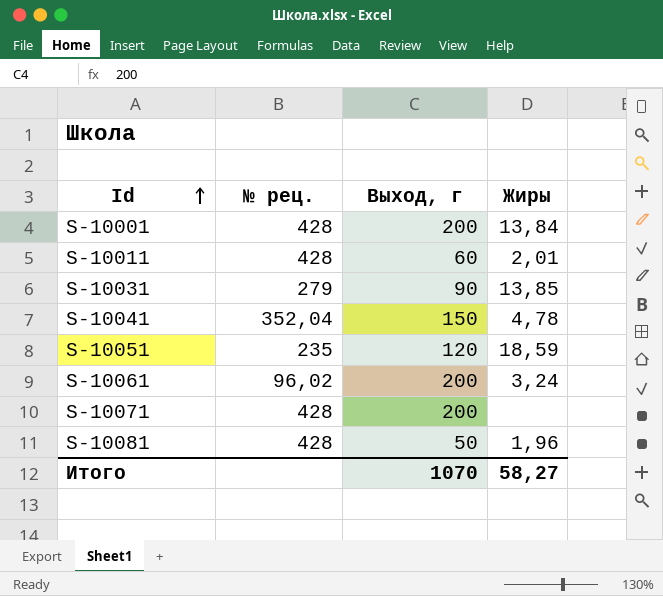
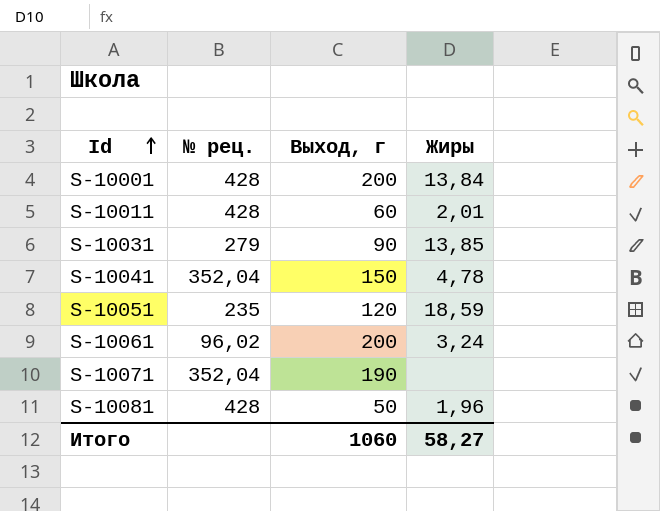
S-10071 | № рец.: 428 -> 352,04
S-10071 | Выход, г: 200 -> 190
Итого | Выход, г: 1070 -> 1060

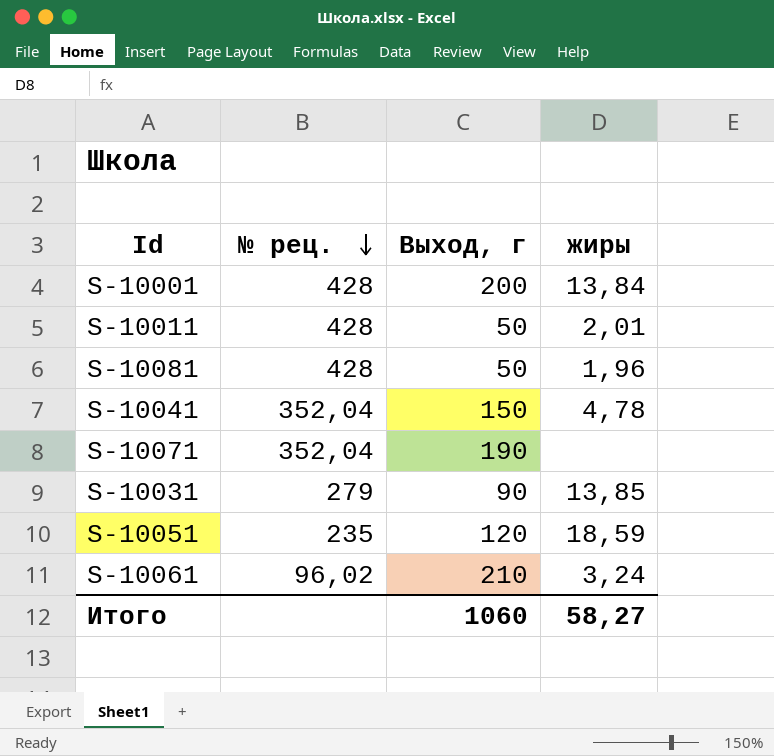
row order: Id ascending -> № рец. descending
column name: Жиры -> жиры
S-10011 | Выход, г: 60 -> 50
S-10061 | Выход, г: 200 -> 210

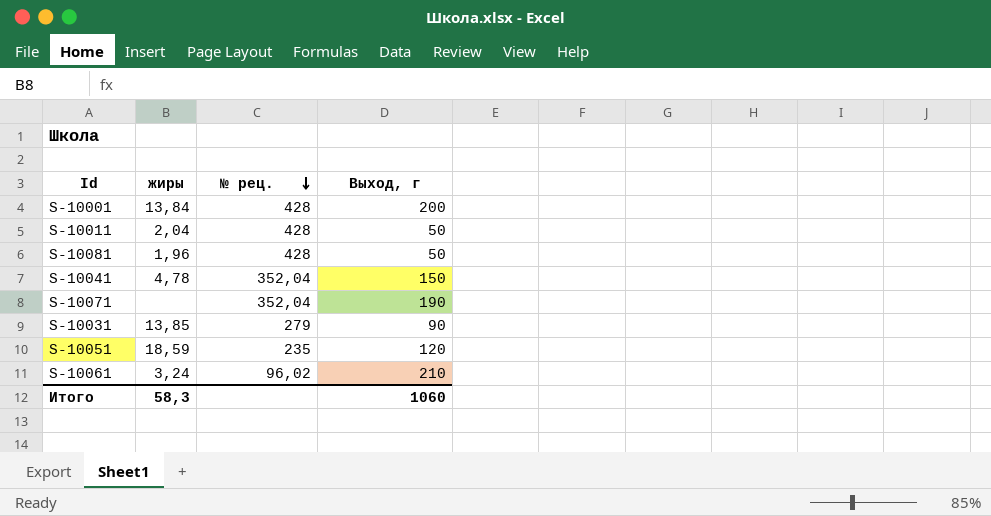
column жиры | position: 4 -> 2
S-10011 | жиры: 2,01 -> 2,04
Итого | жиры: 58,27 -> 58,3

